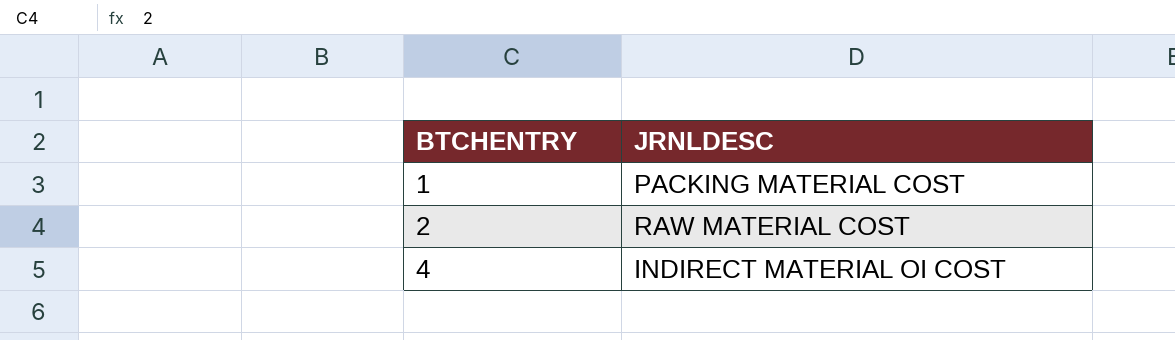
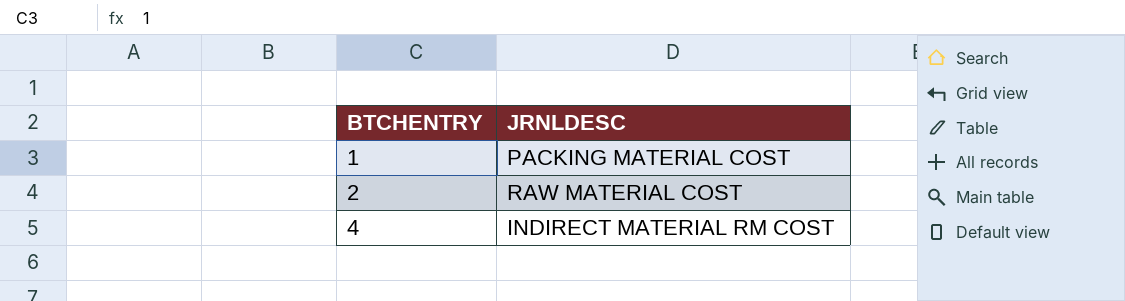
4 | JRNLDESC: INDIRECT MATERIAL OI COST -> INDIRECT MATERIAL RM COST

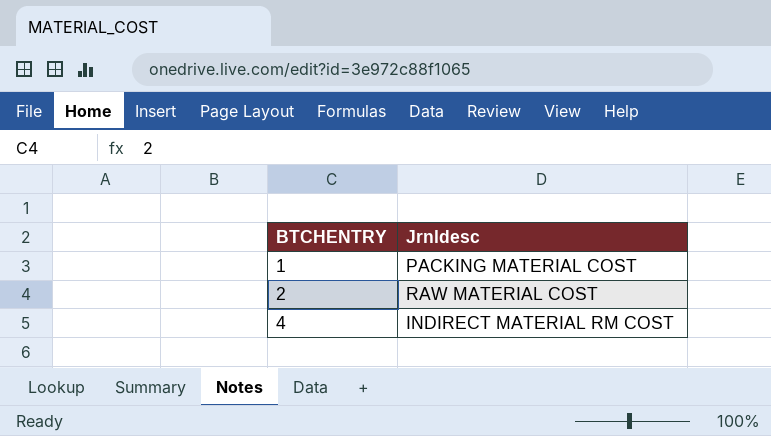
column name: JRNLDESC -> Jrnldesc

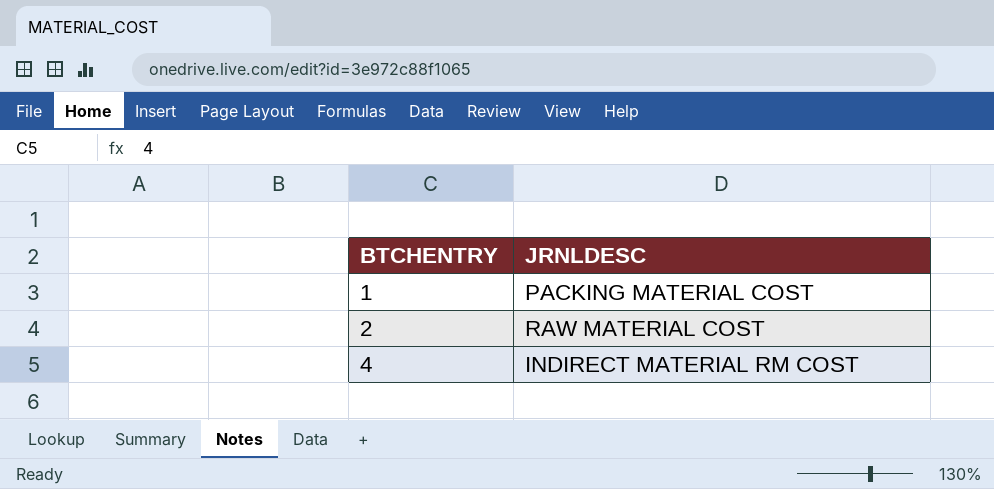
column name: Jrnldesc -> JRNLDESC

